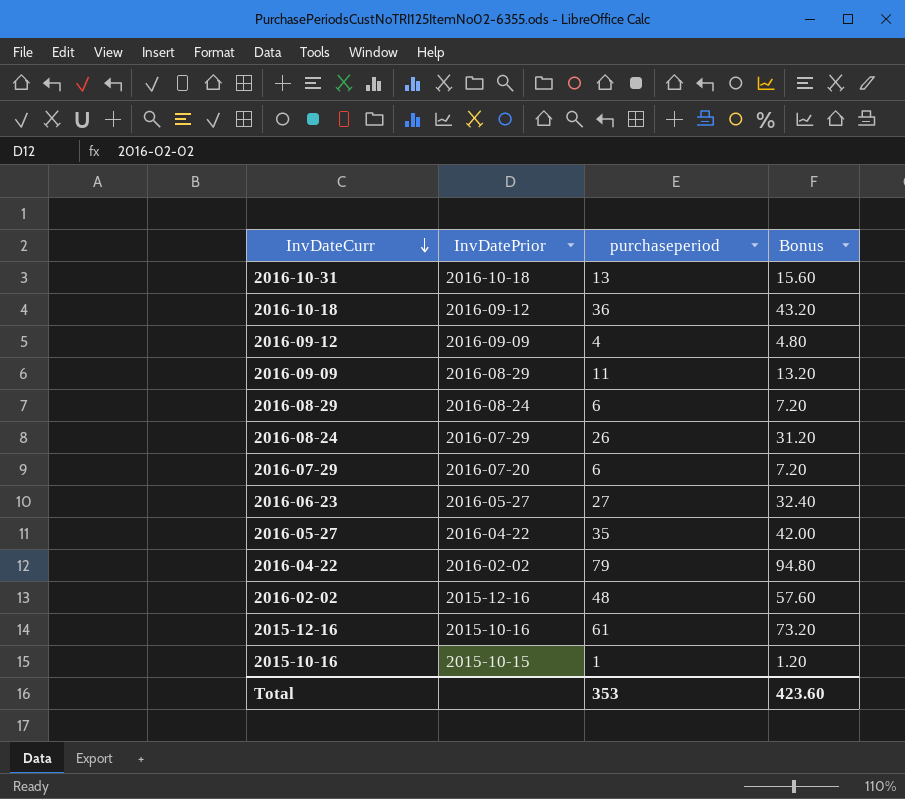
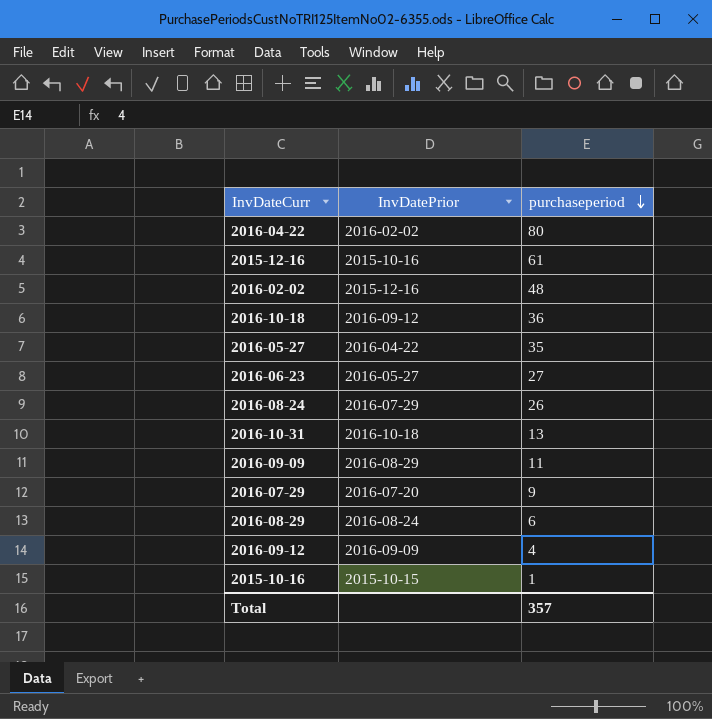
row order: InvDateCurr descending -> purchaseperiod descending
column Bonus | formula: [purchaseperiod] * 1.2 -> none
2016-04-22 | purchaseperiod: 79 -> 80
2016-07-29 | purchaseperiod: 6 -> 9
Total | purchaseperiod: 353 -> 357

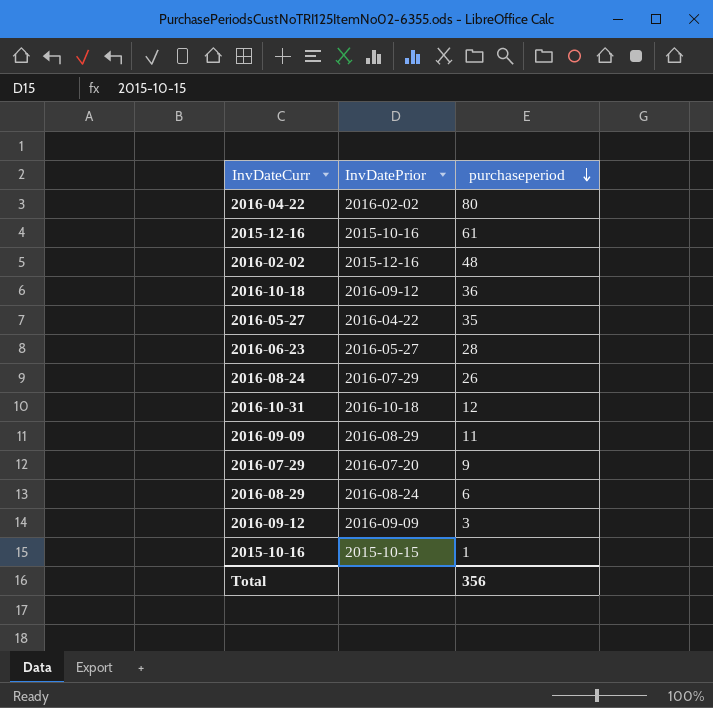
2016-06-23 | purchaseperiod: 27 -> 28
2016-10-31 | purchaseperiod: 13 -> 12
2016-09-12 | purchaseperiod: 4 -> 3
Total | purchaseperiod: 357 -> 356

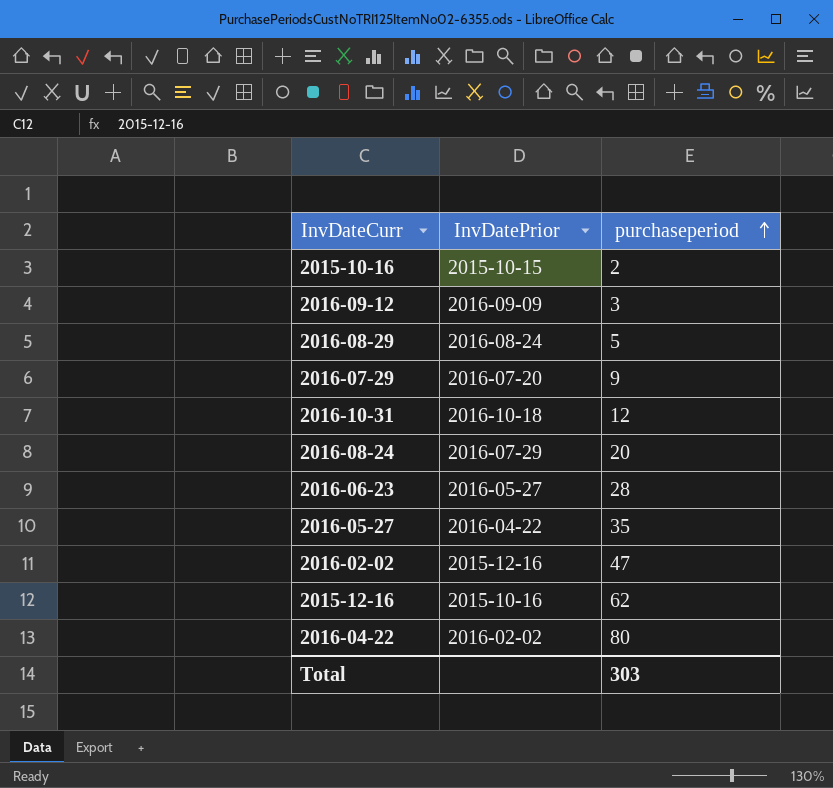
row order: purchaseperiod descending -> purchaseperiod ascending
row 2016-10-18: 2016-09-12 | 36 -> none
row 2016-09-09: 2016-08-29 | 11 -> none
2015-10-16 | purchaseperiod: 1 -> 2
2016-08-29 | purchaseperiod: 6 -> 5
2016-08-24 | purchaseperiod: 26 -> 20
2016-02-02 | purchaseperiod: 48 -> 47
2015-12-16 | purchaseperiod: 61 -> 62
Total | purchaseperiod: 356 -> 303

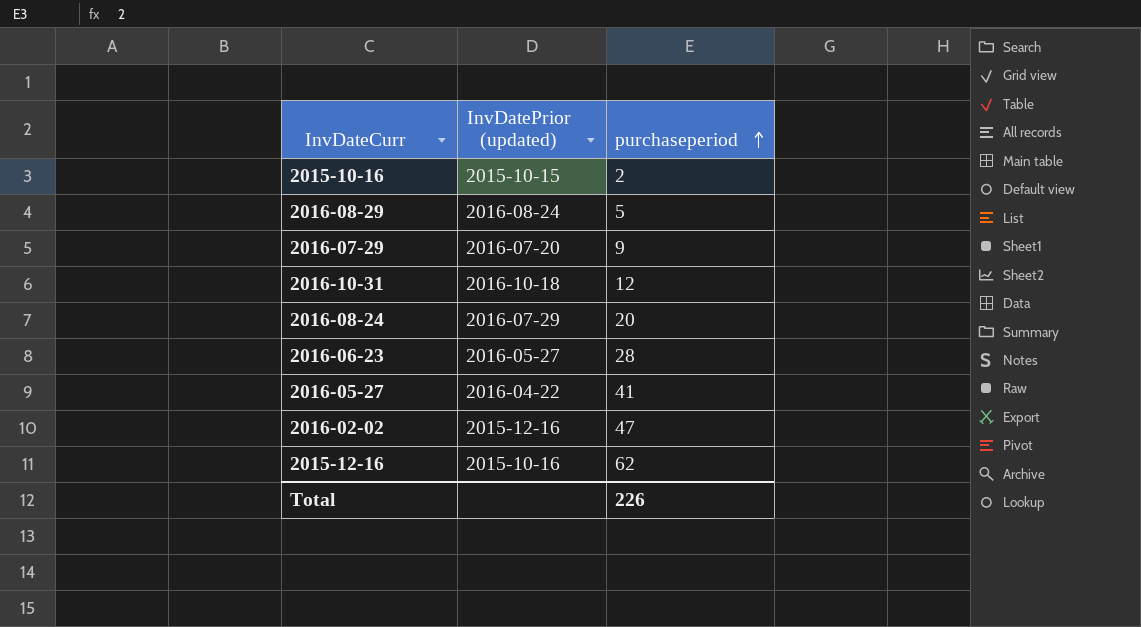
column name: InvDatePrior -> InvDatePrior (updated)
row 2016-09-12: 2016-09-09 | 3 -> none
row 2016-04-22: 2016-02-02 | 80 -> none
2016-05-27 | purchaseperiod: 35 -> 41
Total | purchaseperiod: 303 -> 226

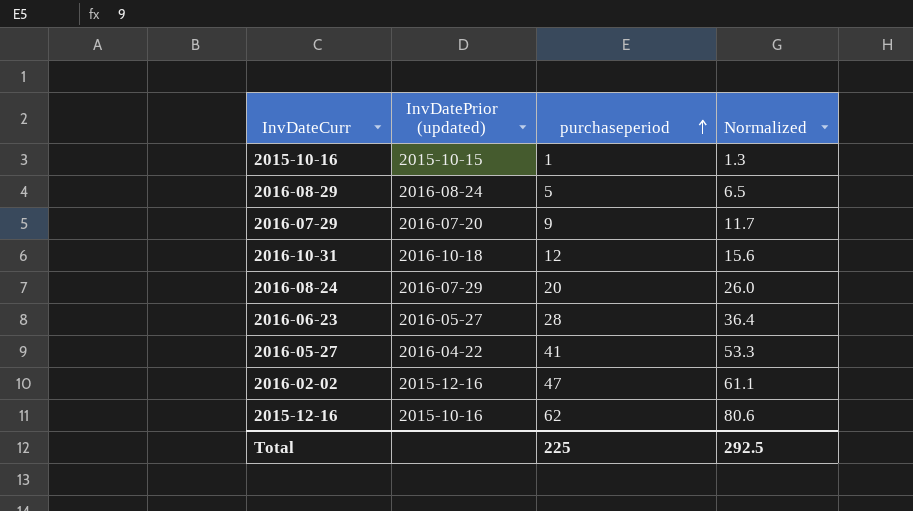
column Normalized | formula: none -> [purchaseperiod] * 1.3
2015-10-16 | purchaseperiod: 2 -> 1
Total | purchaseperiod: 226 -> 225

